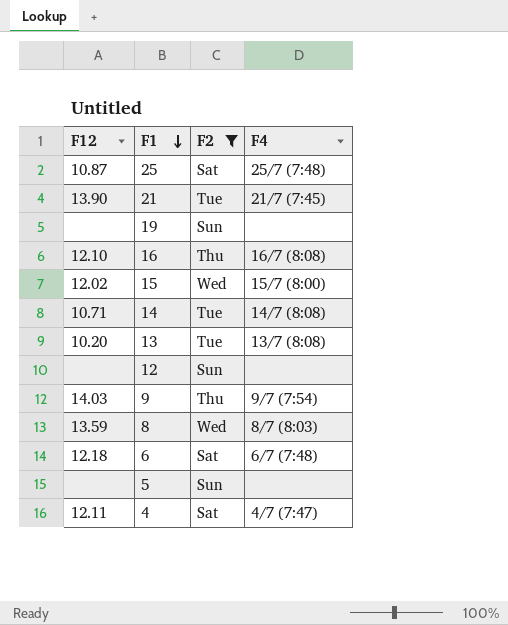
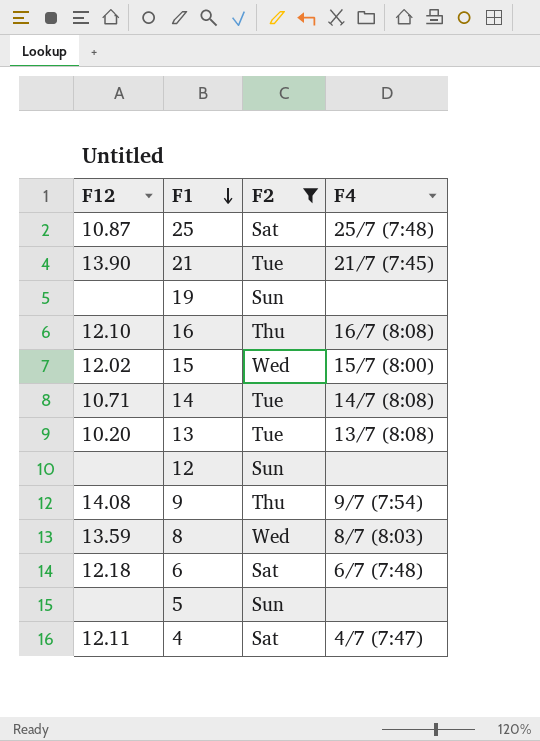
9 | F12: 14.03 -> 14.08

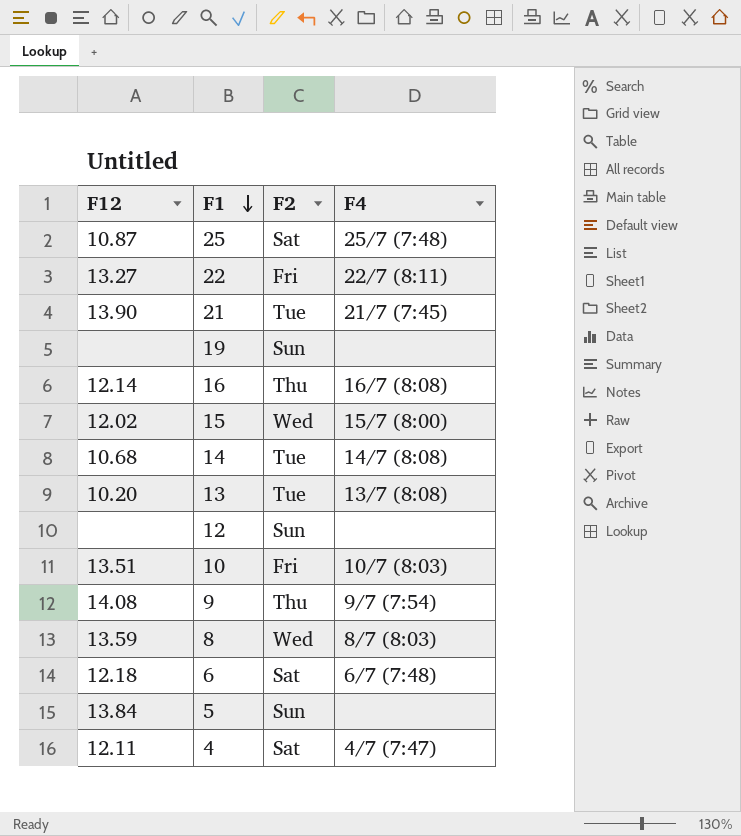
filter: F2 != Fri -> none
16 | F12: 12.10 -> 12.14
14 | F12: 10.71 -> 10.68
5 | F12: none -> 13.84

